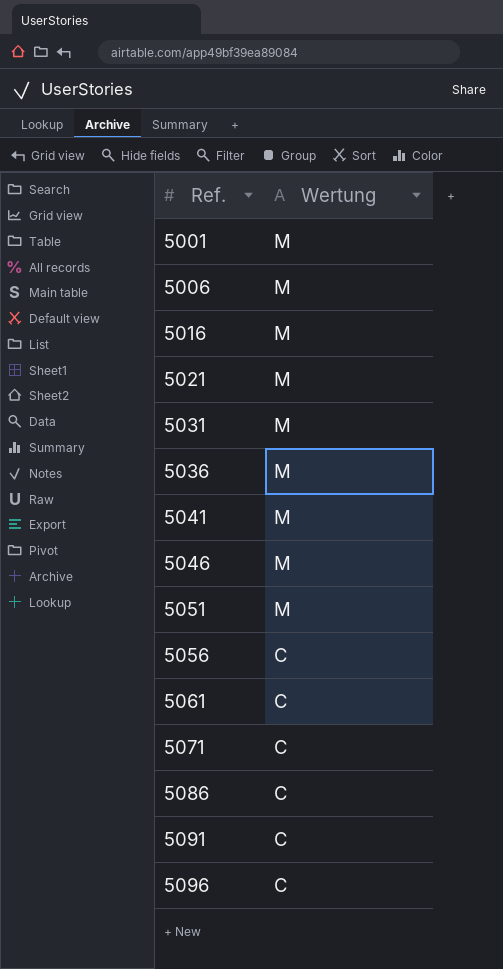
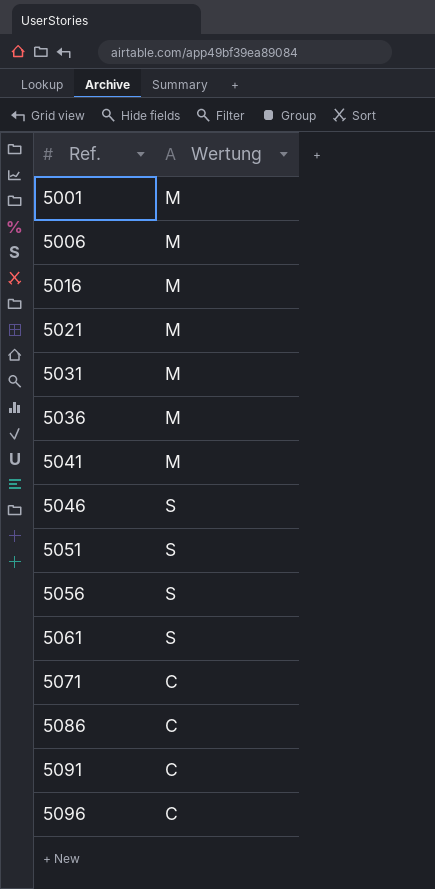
5046 | Wertung: M -> S
5051 | Wertung: M -> S
5056 | Wertung: C -> S
5061 | Wertung: C -> S

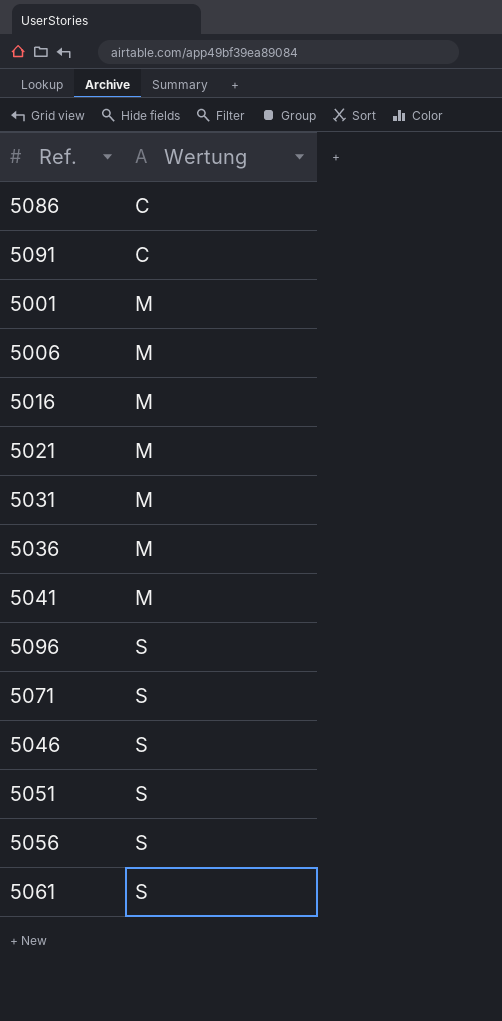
row order: Ref. ascending -> Wertung ascending
5096 | Wertung: C -> S
5071 | Wertung: C -> S

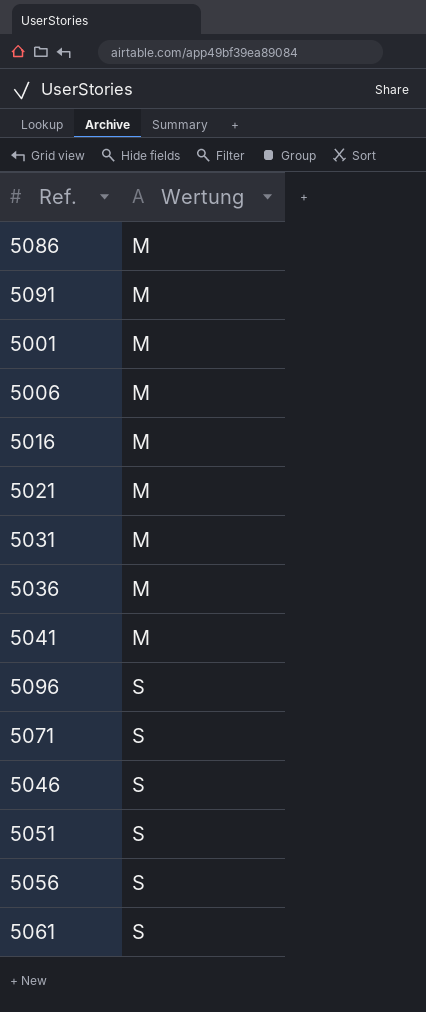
5086 | Wertung: C -> M
5091 | Wertung: C -> M

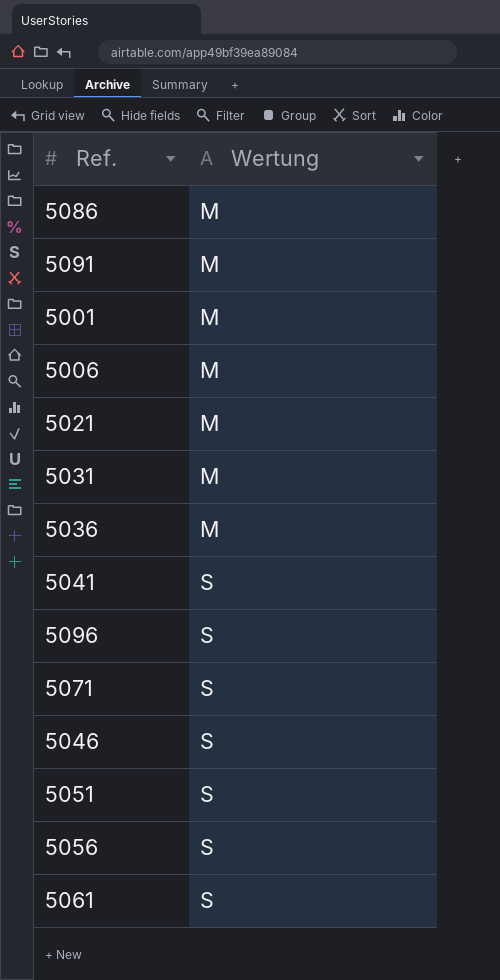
row 5016: M -> none
5041 | Wertung: M -> S

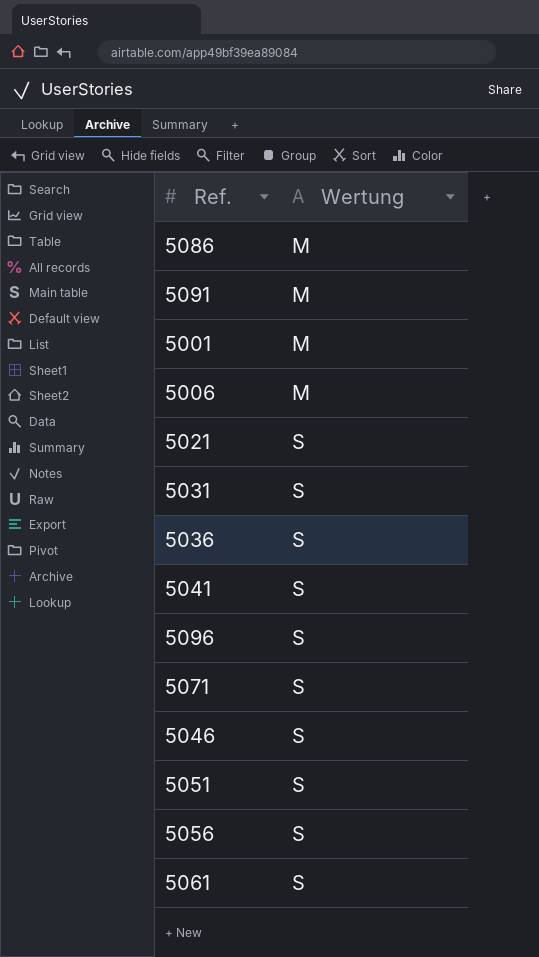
5021 | Wertung: M -> S
5031 | Wertung: M -> S
5036 | Wertung: M -> S

